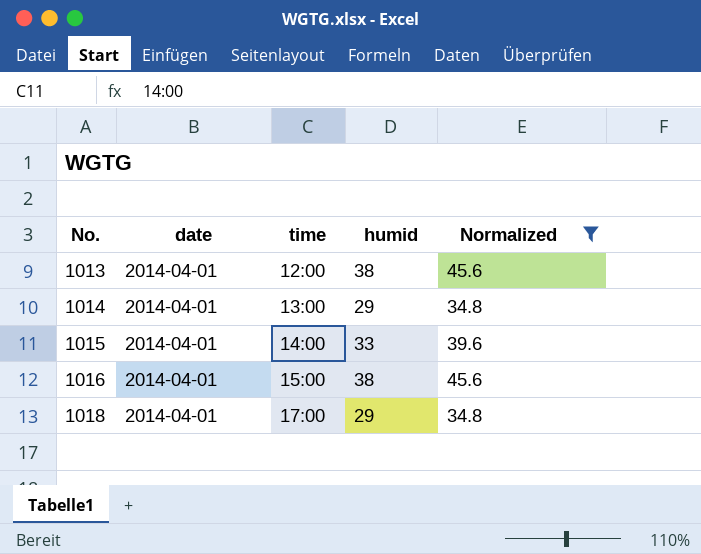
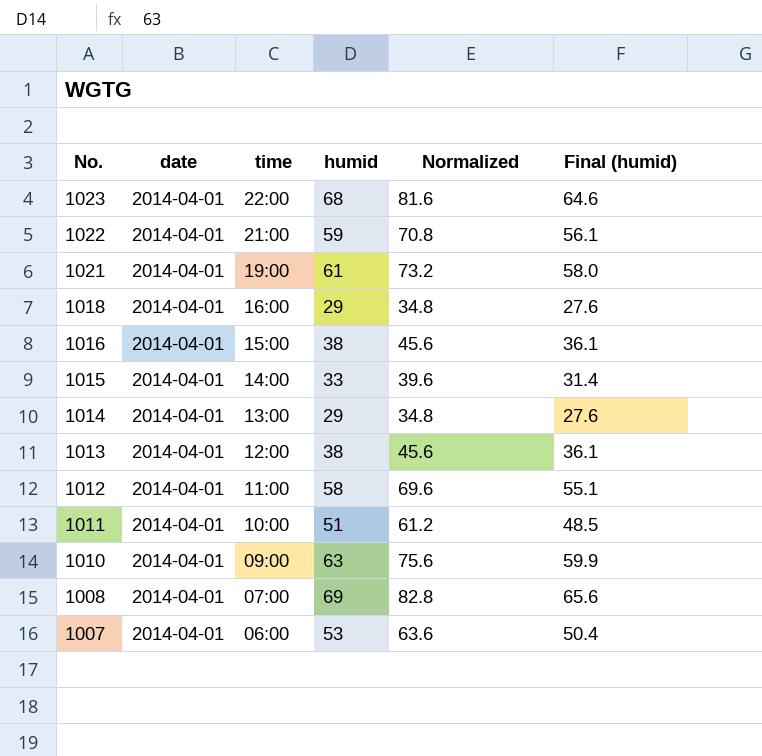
filter: Normalized <= 45.6 -> none
row order: No. ascending -> No. descending
column Final (humid) | formula: none -> [humid] * 0.95
1018 | time: 17:00 -> 16:00

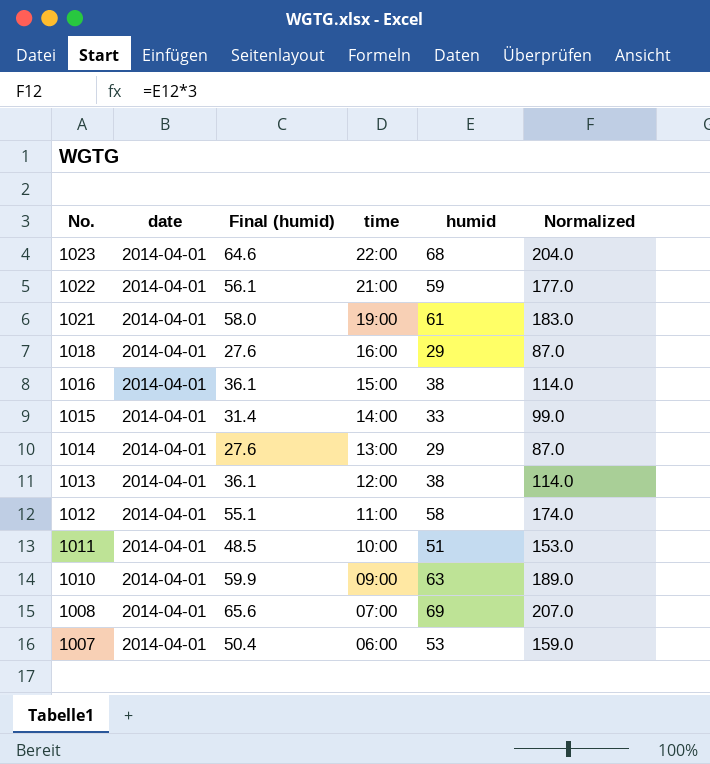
column Final (humid) | position: 6 -> 3
column Normalized | formula: [humid] * 1.2 -> [humid] * 3

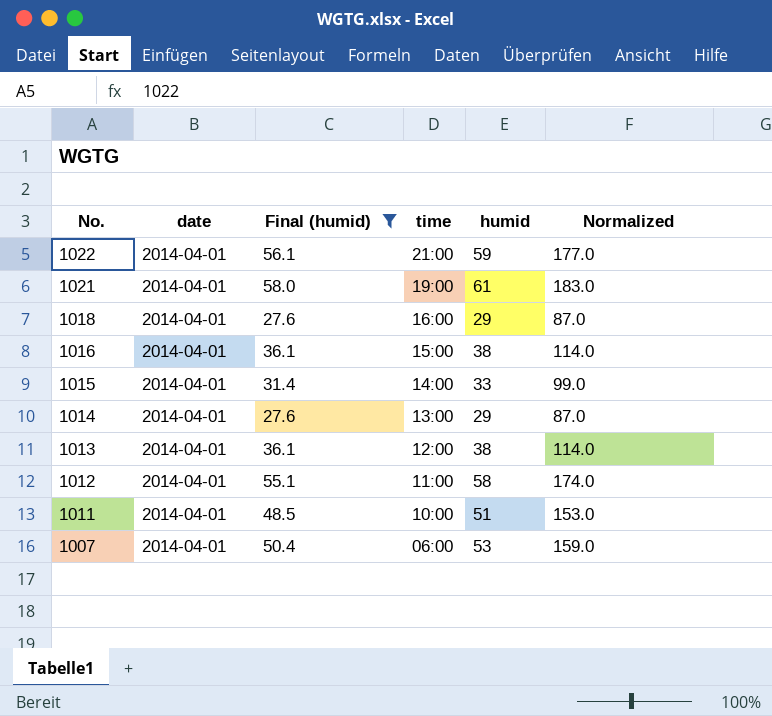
filter: none -> Final (humid) <= 58.0

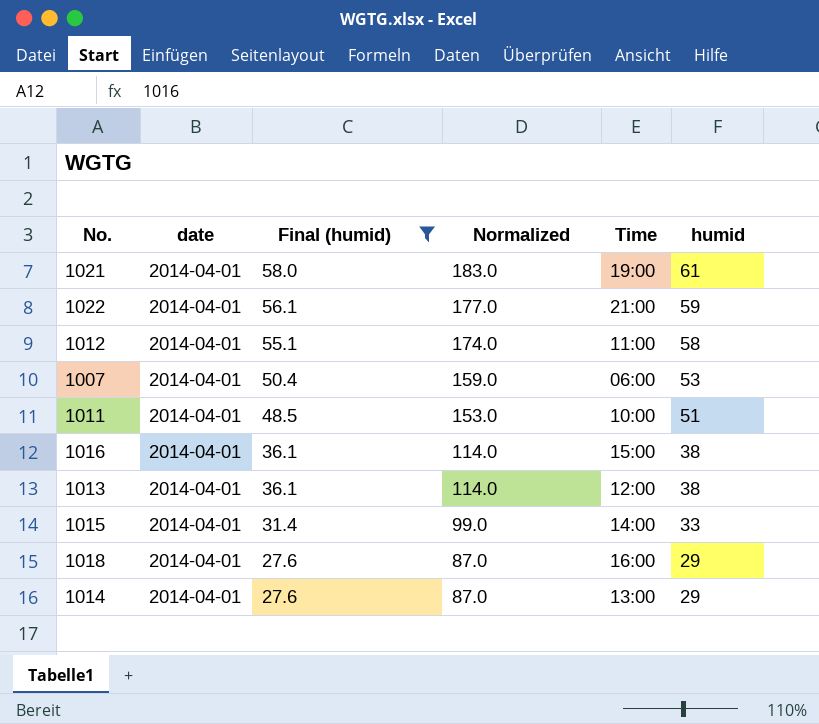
row order: No. descending -> Final (humid) descending
column Normalized | position: 6 -> 4
column name: time -> Time

